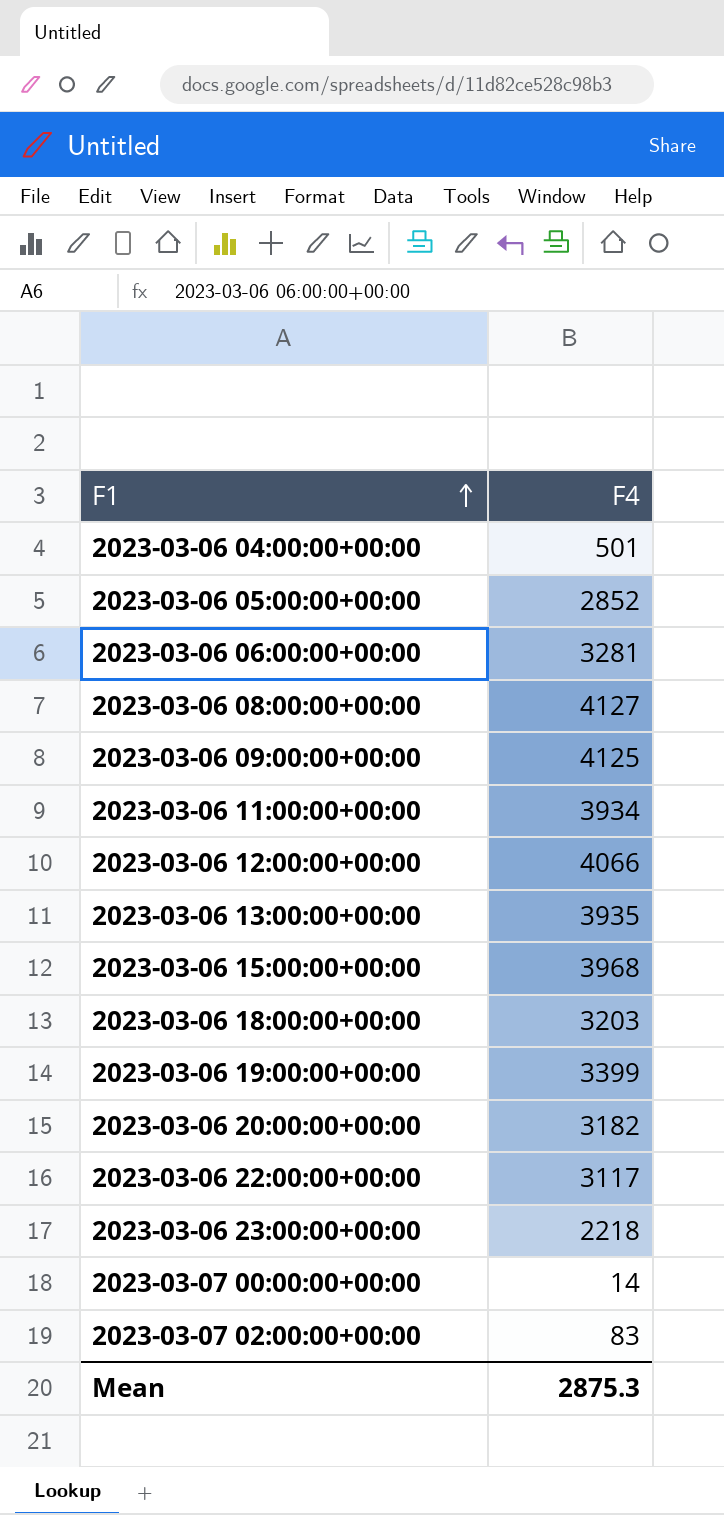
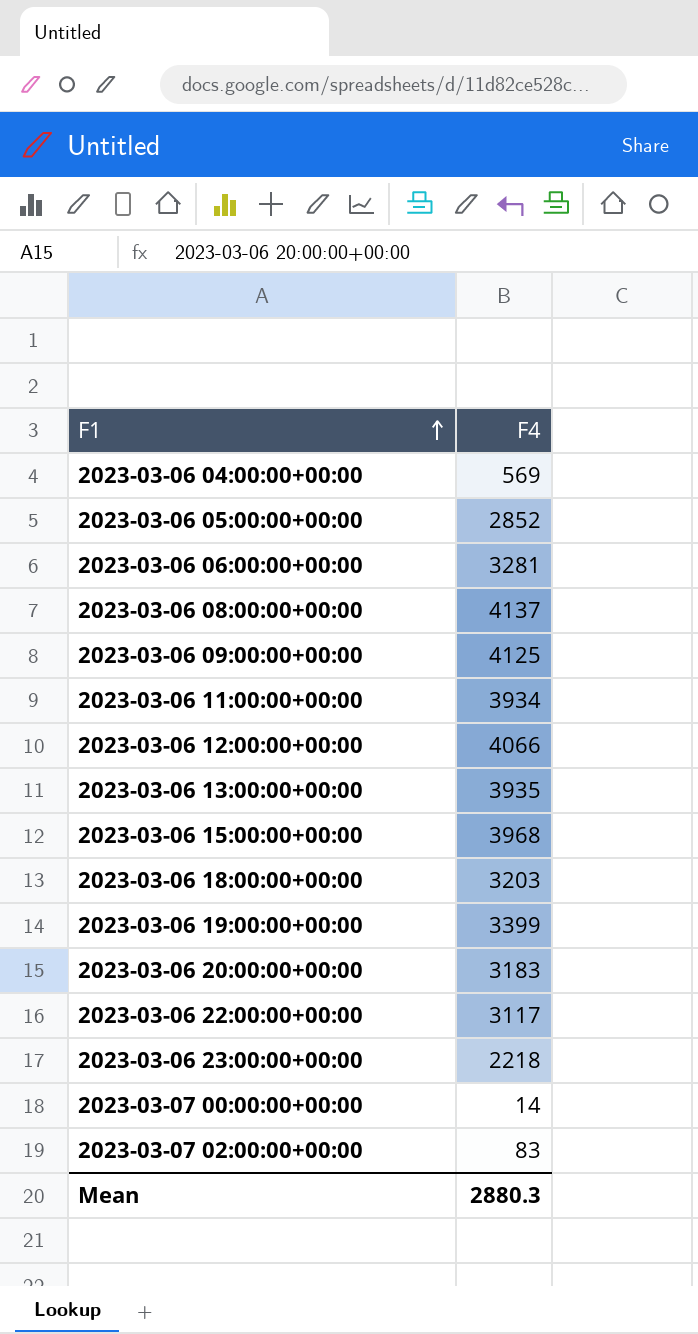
2023-03-06 04:00:00+00:00 | F4: 501 -> 569
2023-03-06 08:00:00+00:00 | F4: 4127 -> 4137
2023-03-06 20:00:00+00:00 | F4: 3182 -> 3183
Mean | F4: 2875.3 -> 2880.3

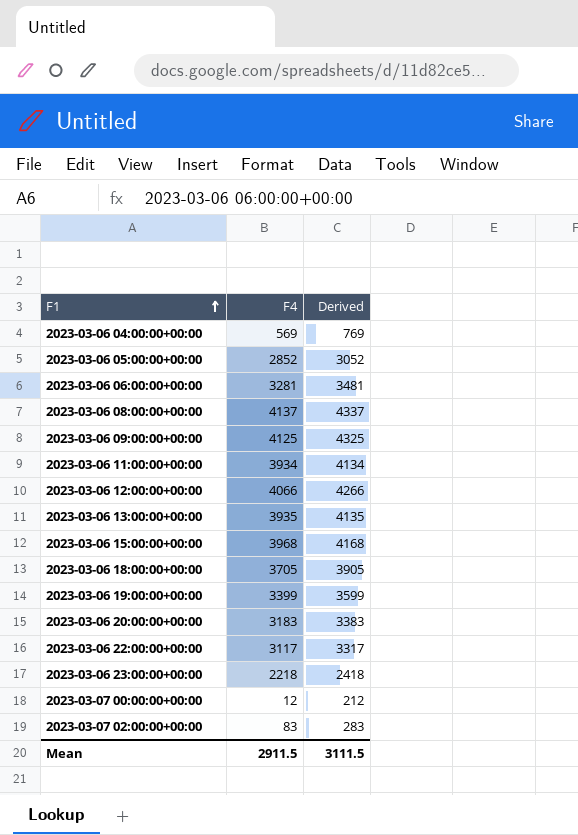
column Derived | formula: none -> [F4] + 200
2023-03-06 18:00:00+00:00 | F4: 3203 -> 3705
2023-03-07 00:00:00+00:00 | F4: 14 -> 12
Mean | F4: 2880.3 -> 2911.5

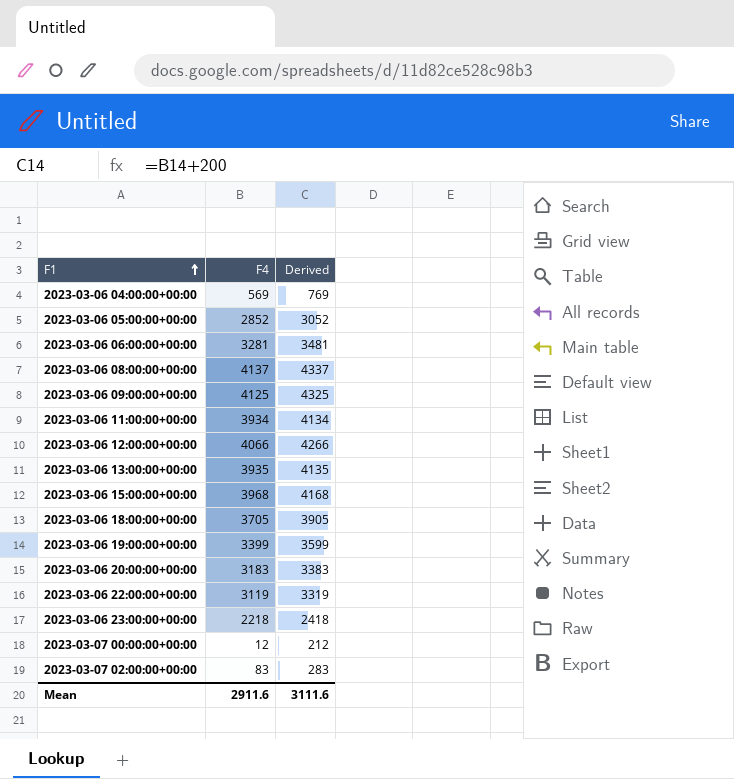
2023-03-06 22:00:00+00:00 | F4: 3117 -> 3119
2023-03-06 22:00:00+00:00 | Derived: 3317 -> 3319
Mean | F4: 2911.5 -> 2911.6
Mean | Derived: 3111.5 -> 3111.6

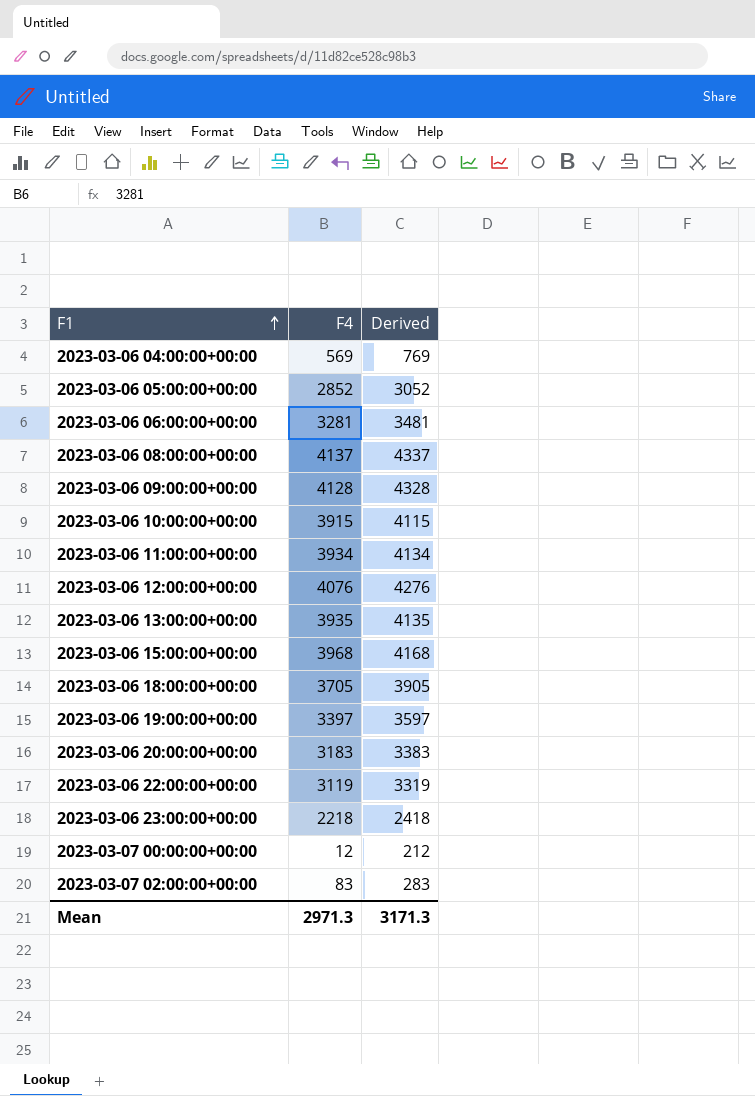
2023-03-06 09:00:00+00:00 | F4: 4125 -> 4128
2023-03-06 09:00:00+00:00 | Derived: 4325 -> 4328
row 2023-03-06 10:00:00+00:00: none -> 3915 | 4115
2023-03-06 12:00:00+00:00 | F4: 4066 -> 4076
2023-03-06 12:00:00+00:00 | Derived: 4266 -> 4276
2023-03-06 19:00:00+00:00 | F4: 3399 -> 3397
2023-03-06 19:00:00+00:00 | Derived: 3599 -> 3597
Mean | F4: 2911.6 -> 2971.3
Mean | Derived: 3111.6 -> 3171.3

